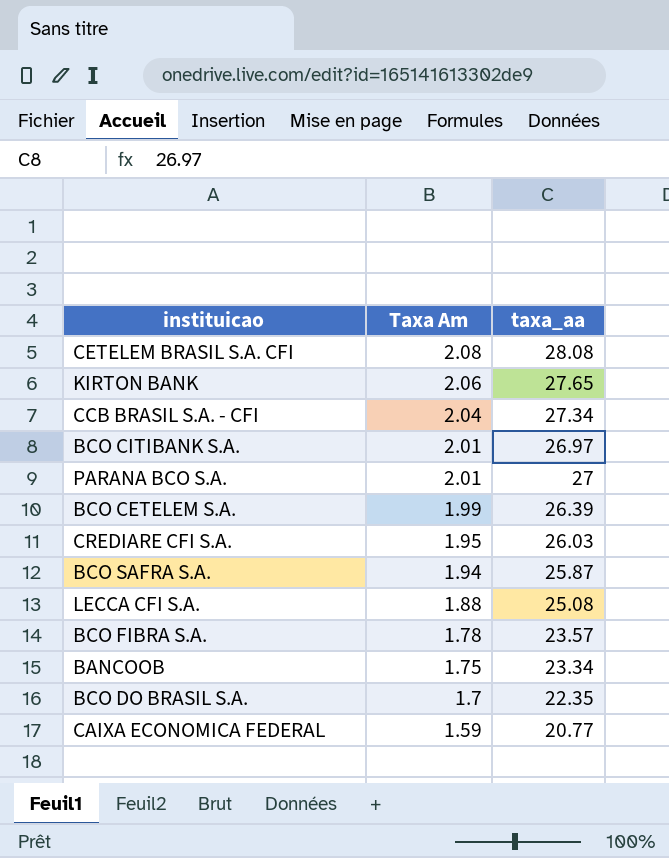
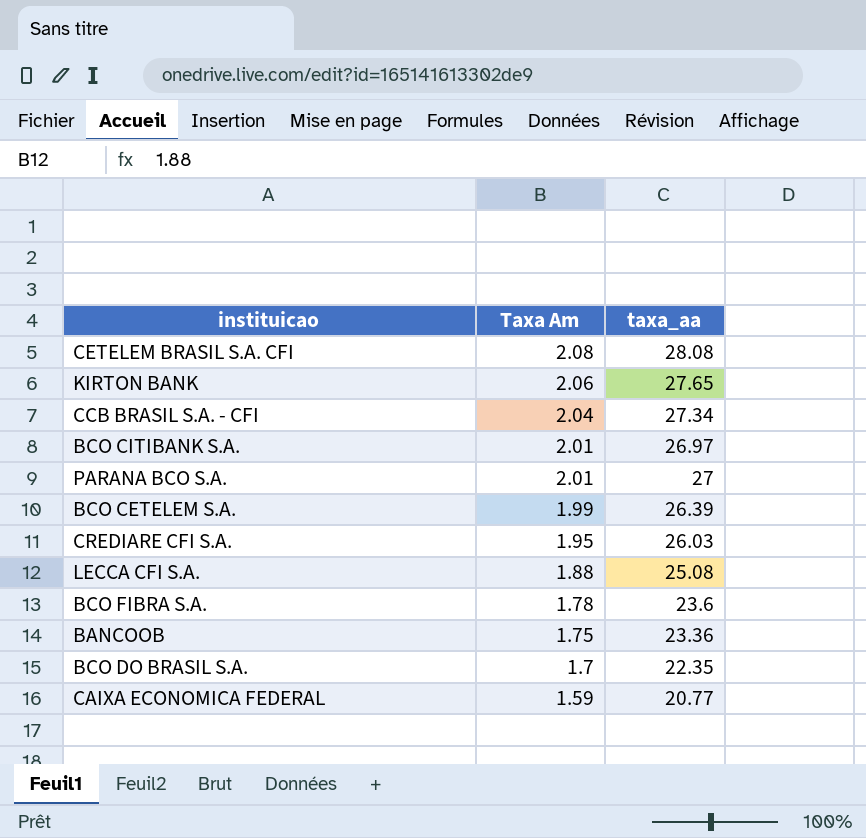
row BCO SAFRA S.A.: 1.94 | 25.87 -> none
BCO FIBRA S.A. | taxa_aa: 23.57 -> 23.6
BANCOOB | taxa_aa: 23.34 -> 23.36

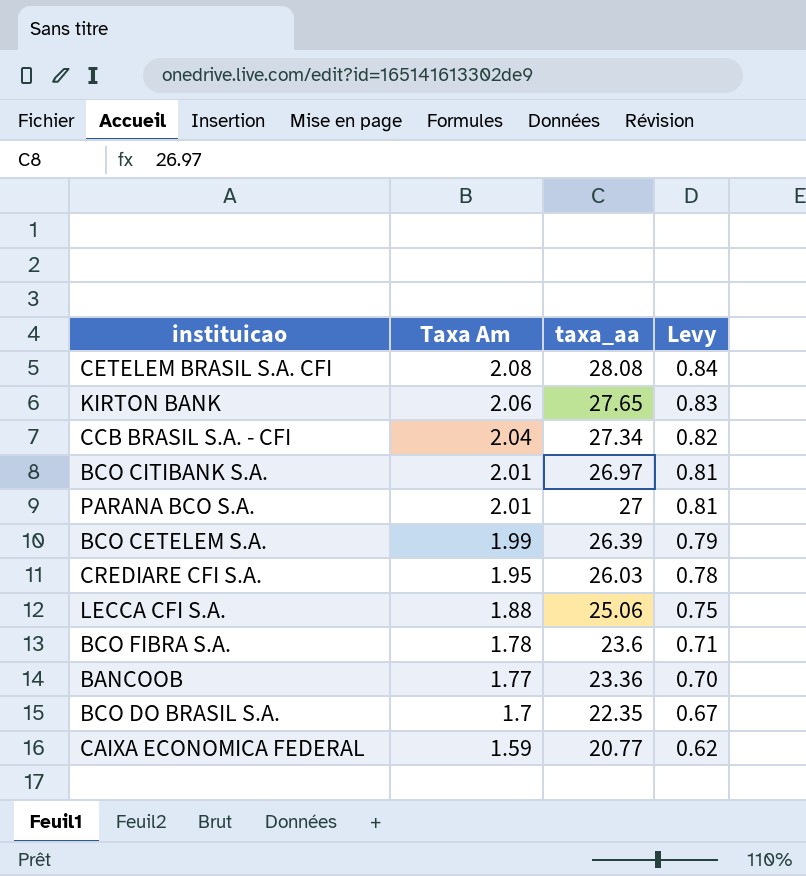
column Levy | formula: none -> [taxa_aa] * 0.03
LECCA CFI S.A. | taxa_aa: 25.08 -> 25.06
BANCOOB | Taxa Am: 1.75 -> 1.77

